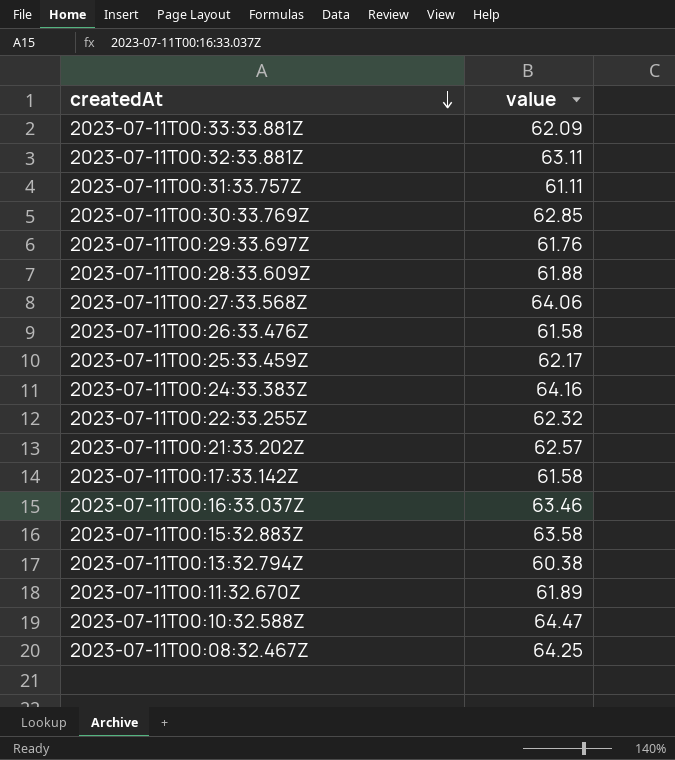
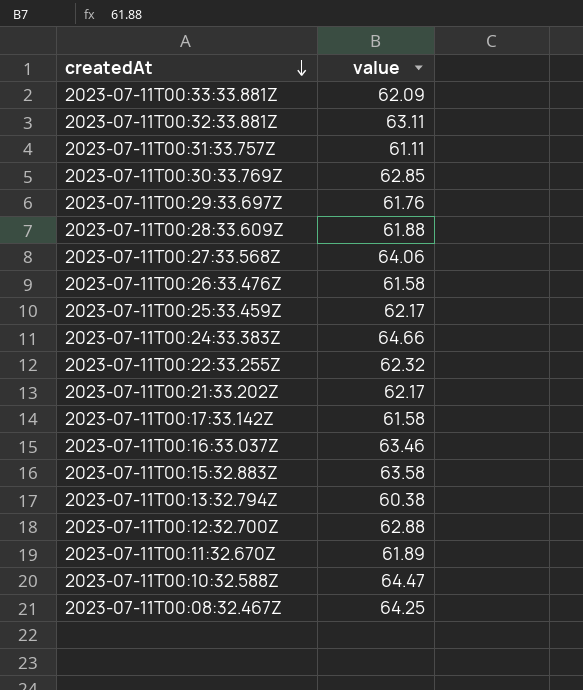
2023-07-11T00:24:33.383Z | value: 64.16 -> 64.66
2023-07-11T00:21:33.202Z | value: 62.57 -> 62.17
row 2023-07-11T00:12:32.700Z: none -> 62.88

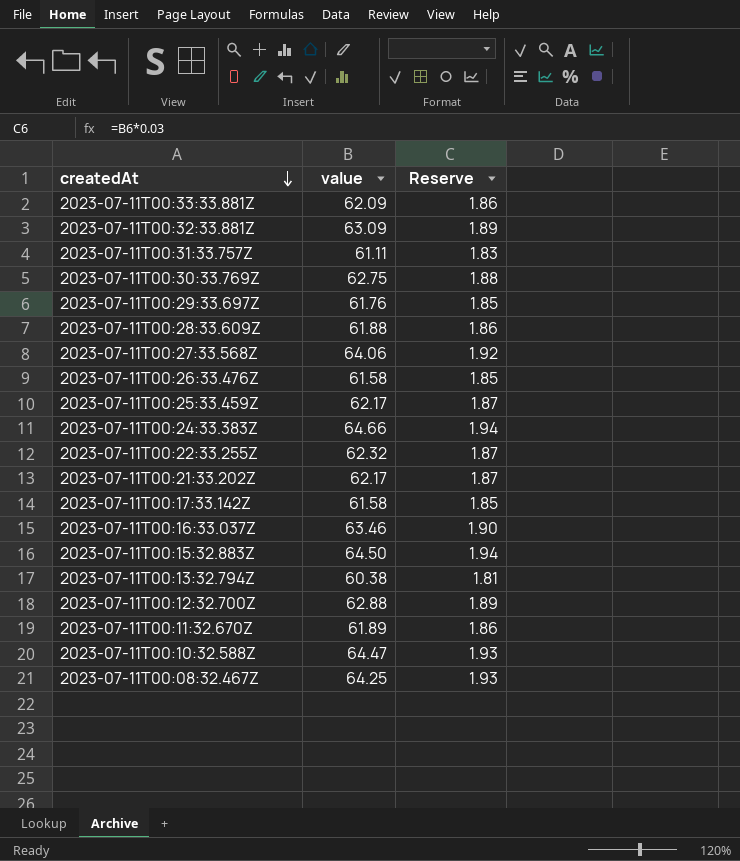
column Reserve | formula: none -> [value] * 0.03
2023-07-11T00:32:33.881Z | value: 63.11 -> 63.09
2023-07-11T00:30:33.769Z | value: 62.85 -> 62.75
2023-07-11T00:15:32.883Z | value: 63.58 -> 64.50

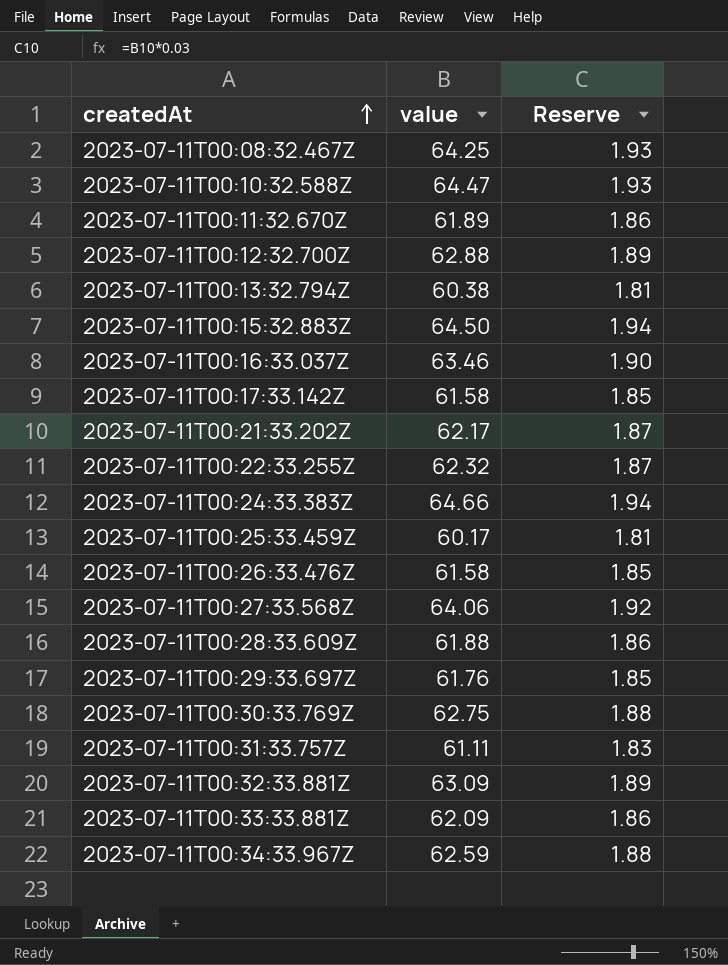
row order: createdAt descending -> createdAt ascending
2023-07-11T00:25:33.459Z | value: 62.17 -> 60.17
2023-07-11T00:25:33.459Z | Reserve: 1.87 -> 1.81
row 2023-07-11T00:34:33.967Z: none -> 62.59 | 1.88

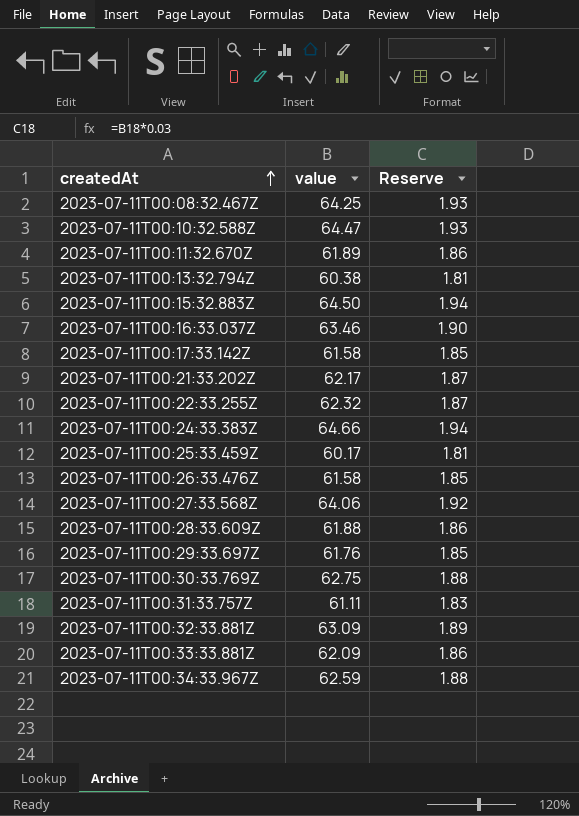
row 2023-07-11T00:12:32.700Z: 62.88 | 1.89 -> none

